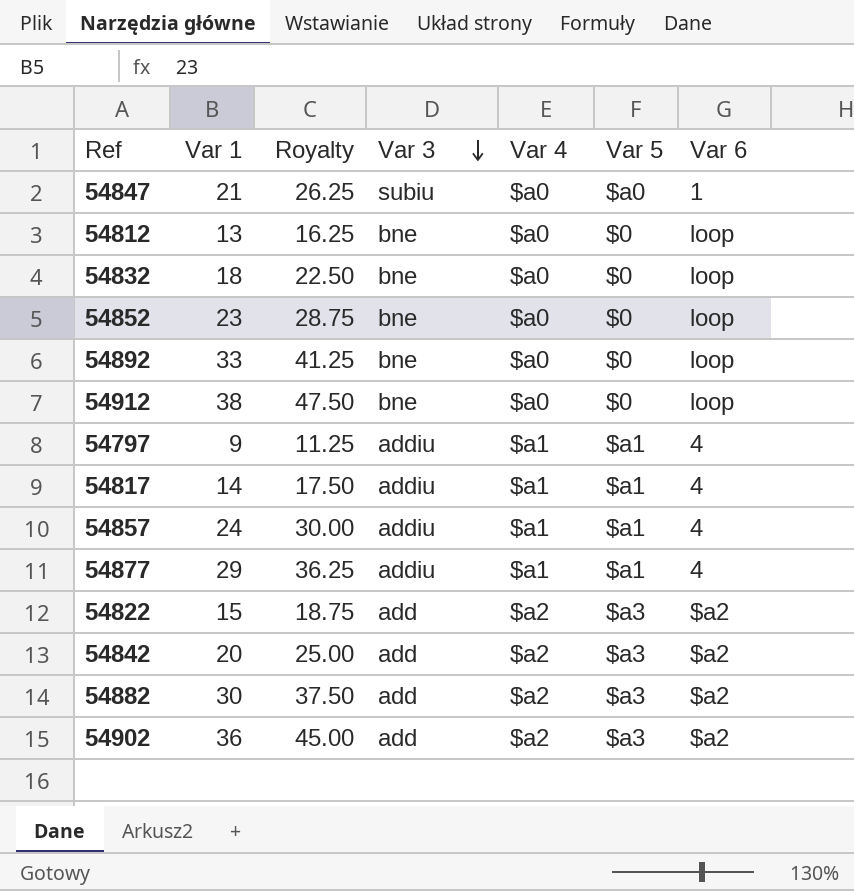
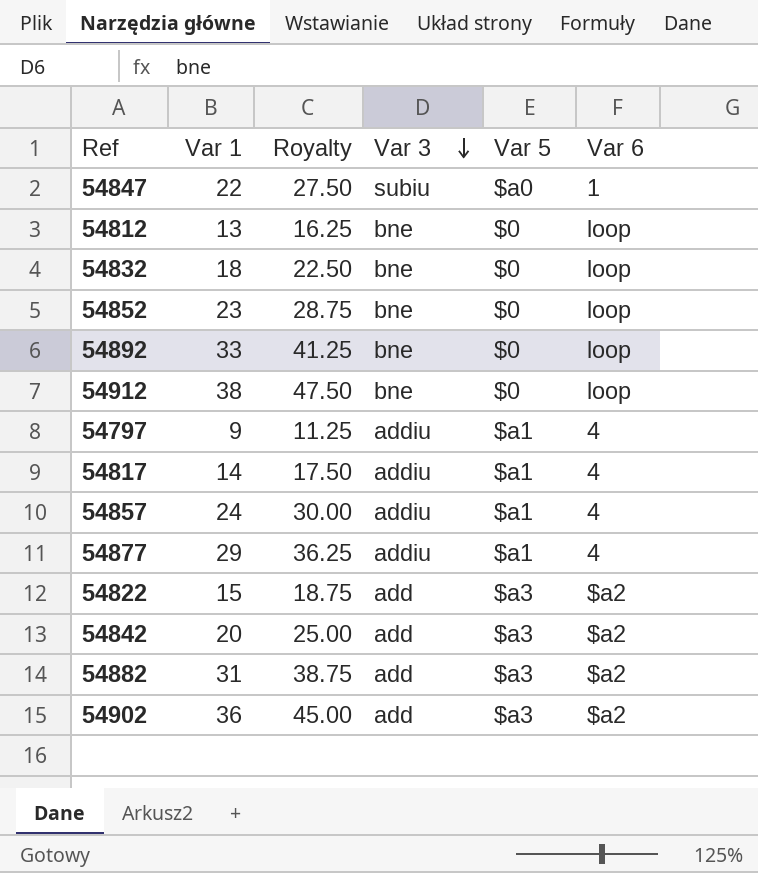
column Var 4 | position: 5 -> none
54847 | Var 1: 21 -> 22
54847 | Royalty: 26.25 -> 27.50
54882 | Var 1: 30 -> 31
54882 | Royalty: 37.50 -> 38.75

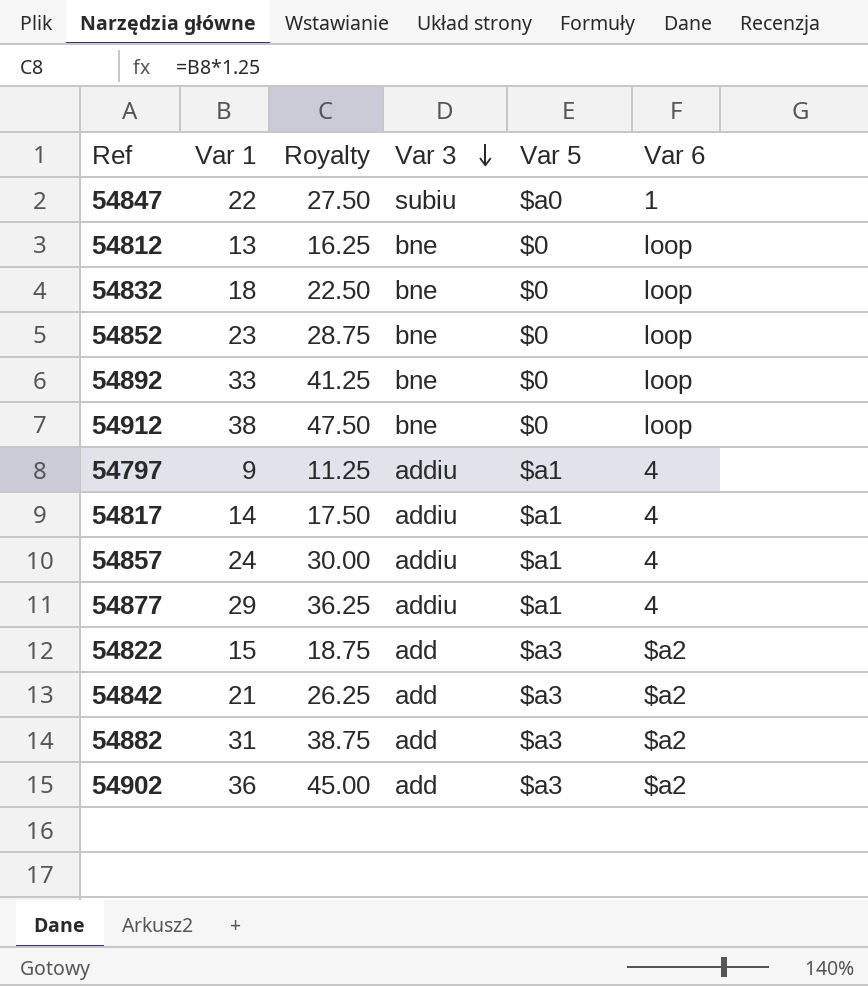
54842 | Var 1: 20 -> 21
54842 | Royalty: 25.00 -> 26.25

